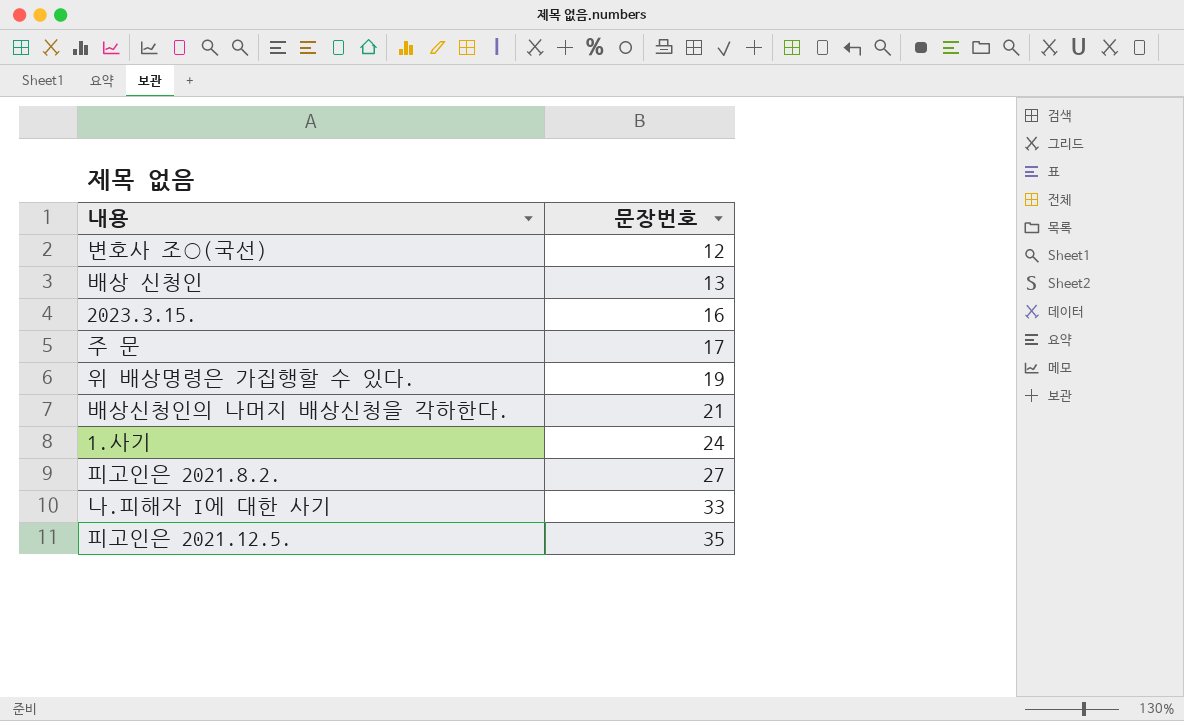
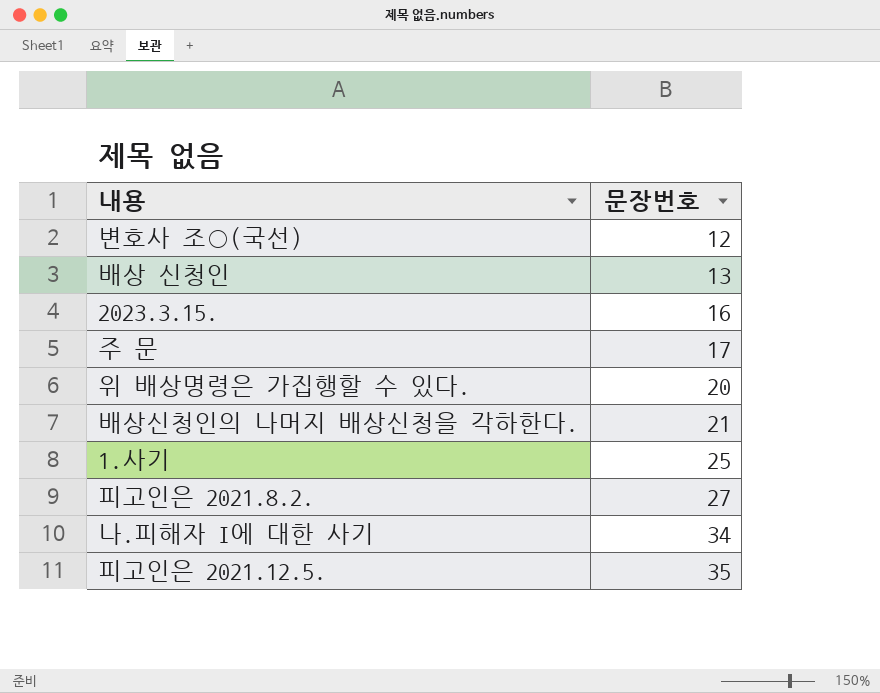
위 배상명령은 가집행할 수 있다. | 문장번호: 19 -> 20
1.사기 | 문장번호: 24 -> 25
나.피해자 I에 대한 사기 | 문장번호: 33 -> 34

